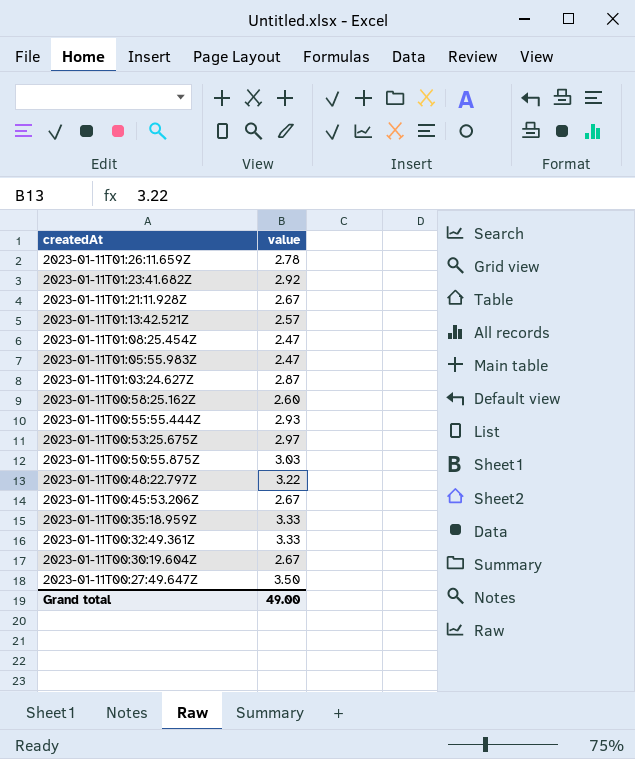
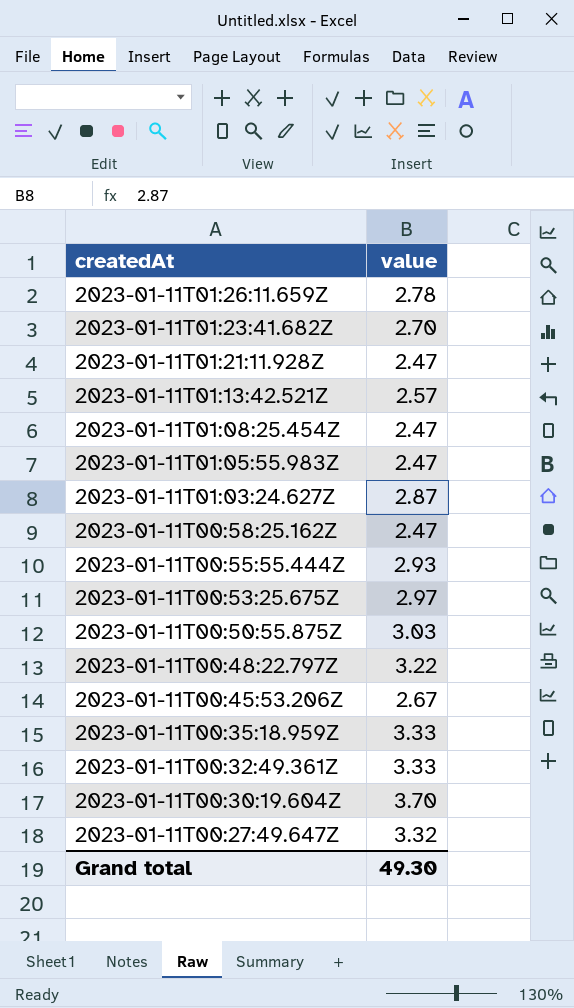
2023-01-11T01:23:41.682Z | value: 2.92 -> 2.70
2023-01-11T01:21:11.928Z | value: 2.67 -> 2.47
2023-01-11T00:58:25.162Z | value: 2.60 -> 2.47
2023-01-11T00:30:19.604Z | value: 2.67 -> 3.70
2023-01-11T00:27:49.647Z | value: 3.50 -> 3.32
Grand total | value: 49.00 -> 49.30

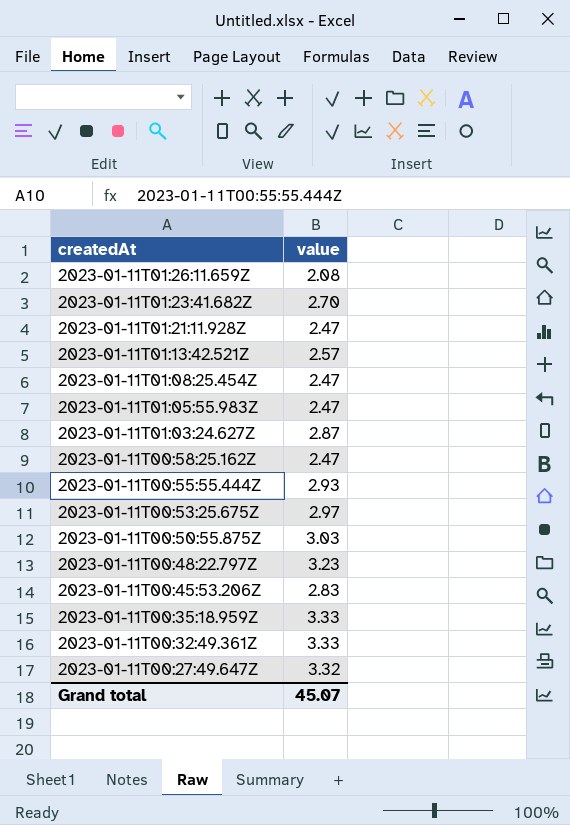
row 2023-01-11T00:30:19.604Z: 3.70 -> none
2023-01-11T01:26:11.659Z | value: 2.78 -> 2.08
2023-01-11T00:48:22.797Z | value: 3.22 -> 3.23
2023-01-11T00:45:53.206Z | value: 2.67 -> 2.83
Grand total | value: 49.30 -> 45.07

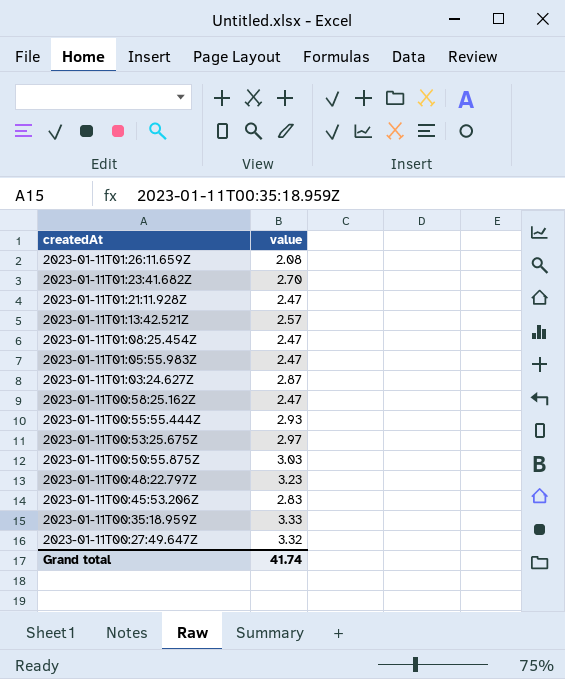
row 2023-01-11T00:32:49.361Z: 3.33 -> none
Grand total | value: 45.07 -> 41.74

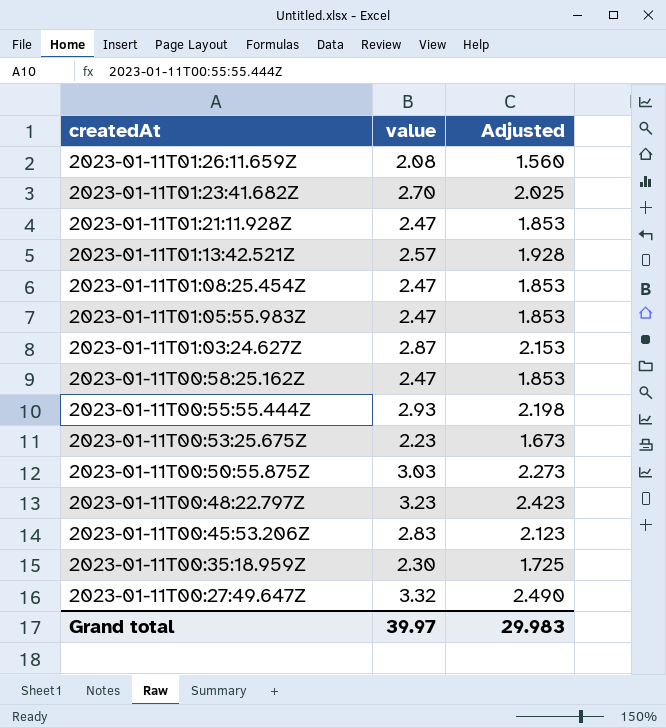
column Adjusted | formula: none -> [value] * 0.75
2023-01-11T00:53:25.675Z | value: 2.97 -> 2.23
2023-01-11T00:35:18.959Z | value: 3.33 -> 2.30
Grand total | value: 41.74 -> 39.97

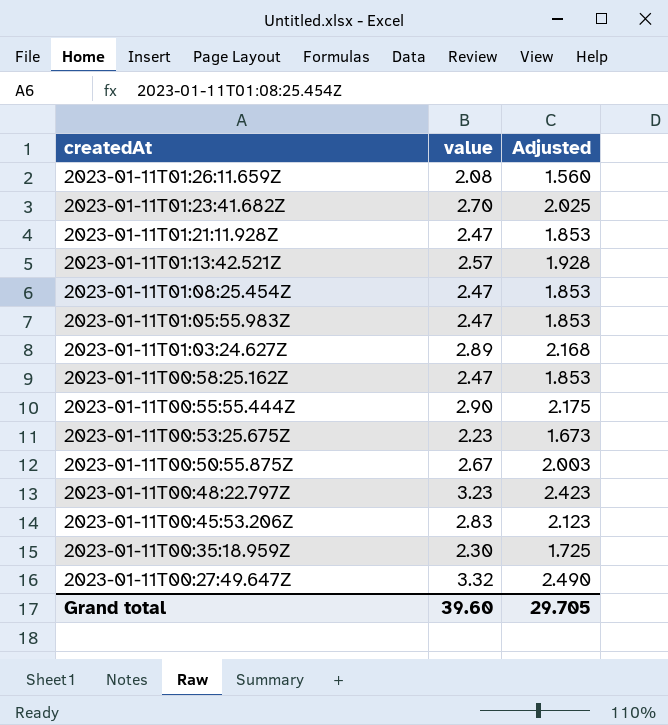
2023-01-11T01:03:24.627Z | value: 2.87 -> 2.89
2023-01-11T01:03:24.627Z | Adjusted: 2.153 -> 2.168
2023-01-11T00:55:55.444Z | value: 2.93 -> 2.90
2023-01-11T00:55:55.444Z | Adjusted: 2.198 -> 2.175
2023-01-11T00:50:55.875Z | value: 3.03 -> 2.67
2023-01-11T00:50:55.875Z | Adjusted: 2.273 -> 2.003
Grand total | value: 39.97 -> 39.60
Grand total | Adjusted: 29.983 -> 29.705

